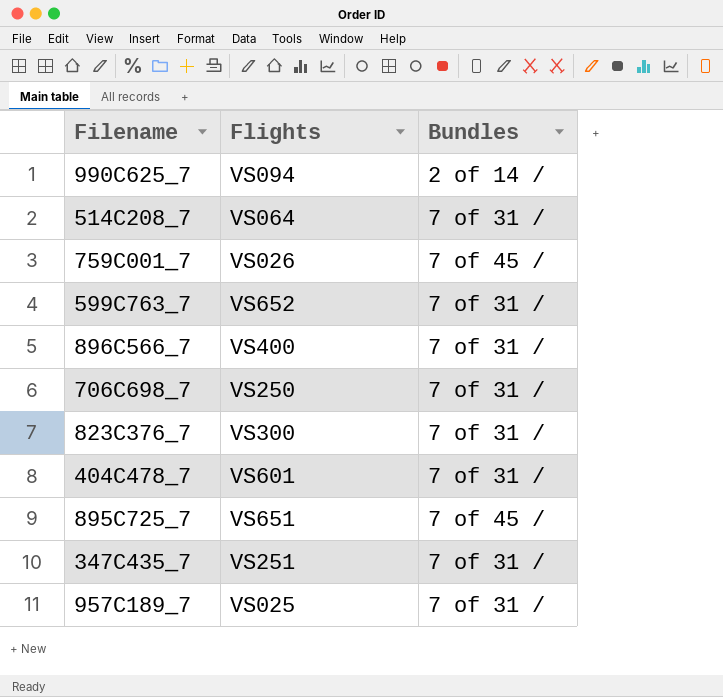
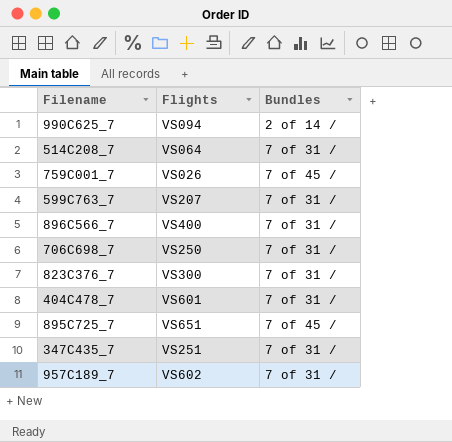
599C763_7 | Flights: VS652 -> VS207
957C189_7 | Flights: VS025 -> VS602

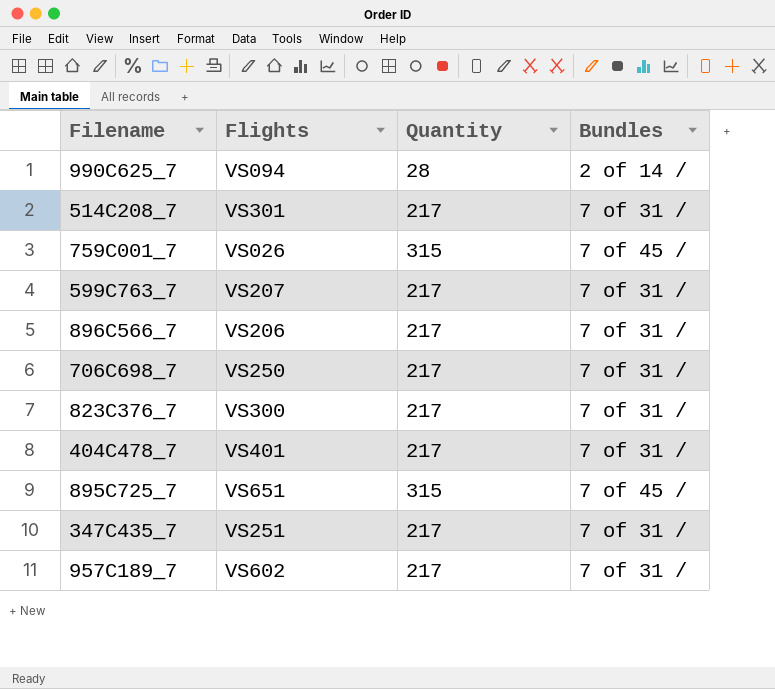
column Quantity | position: none -> 3
514C208_7 | Flights: VS064 -> VS301
896C566_7 | Flights: VS400 -> VS206
404C478_7 | Flights: VS601 -> VS401

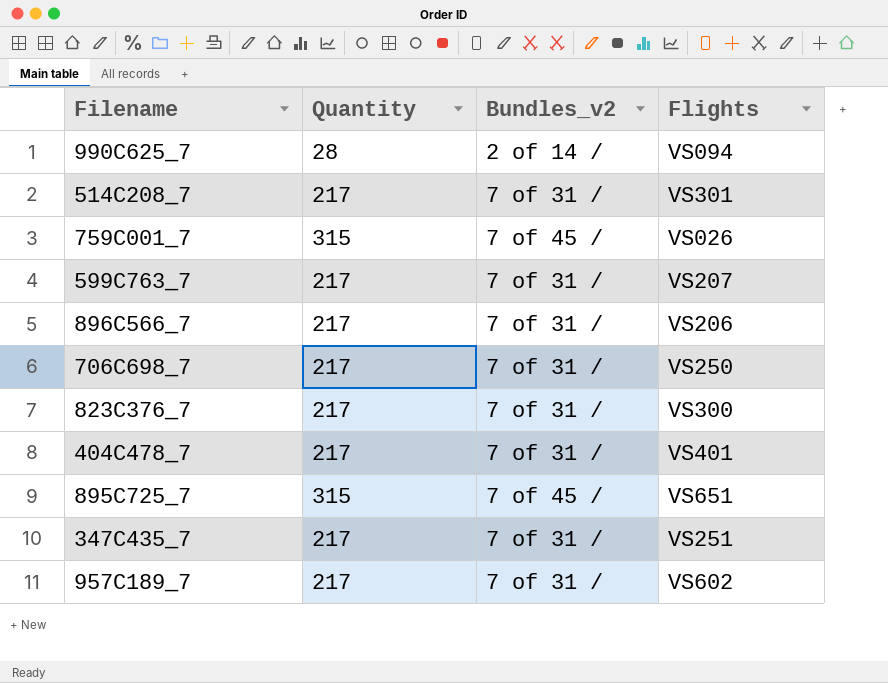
column name: Bundles -> Bundles_v2
column Flights | position: 2 -> 4

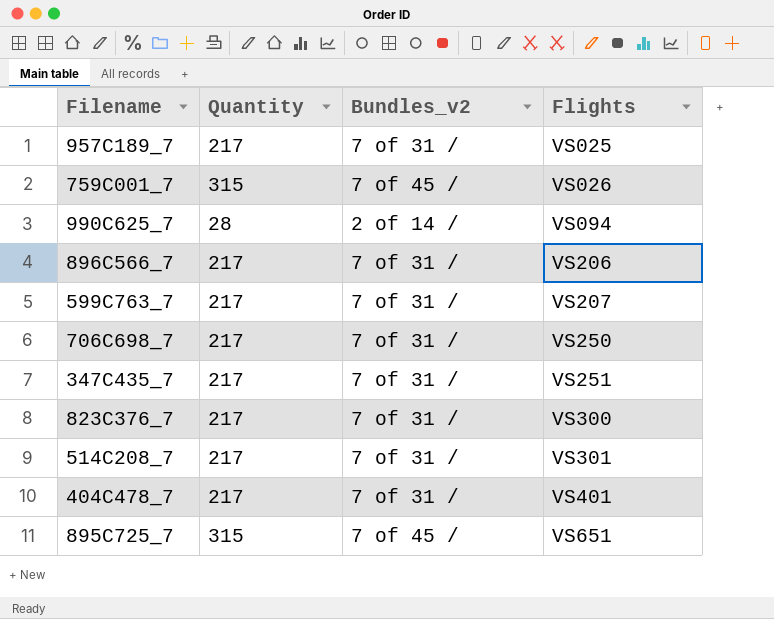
row order: none -> Flights ascending
957C189_7 | Flights: VS602 -> VS025

